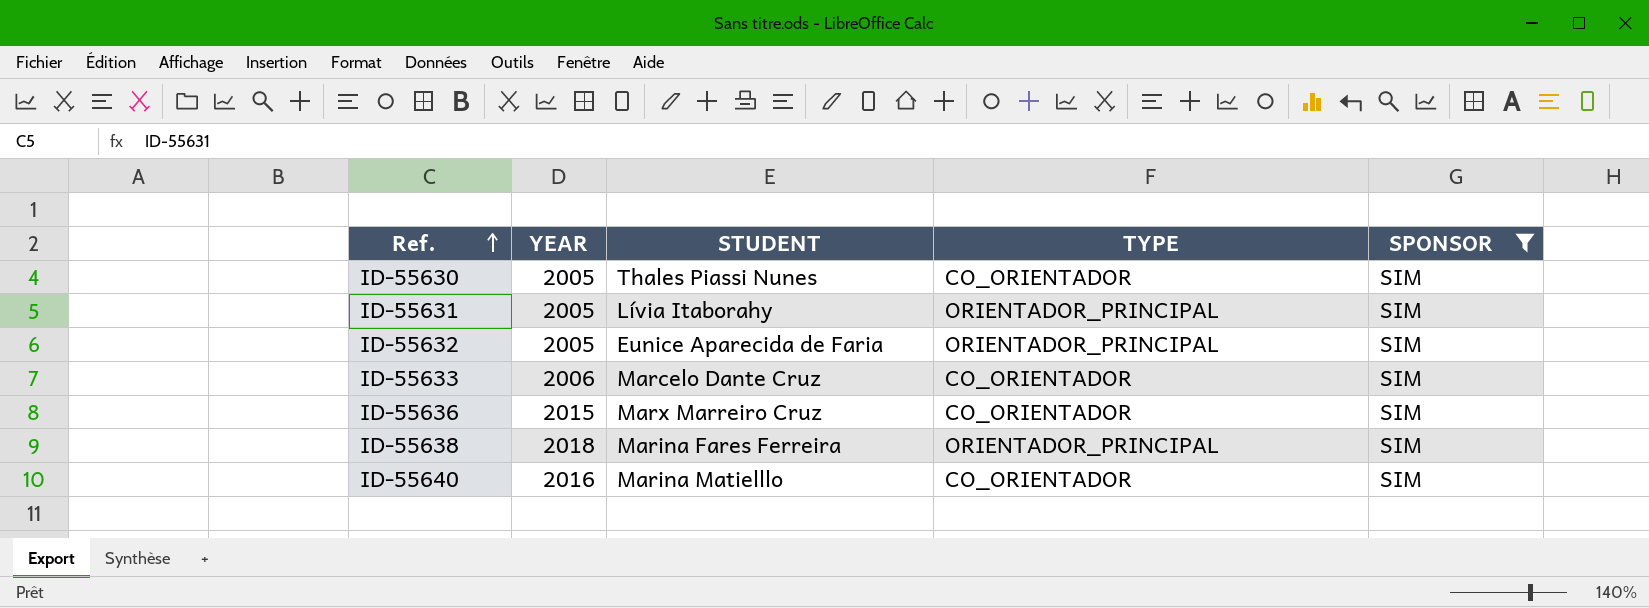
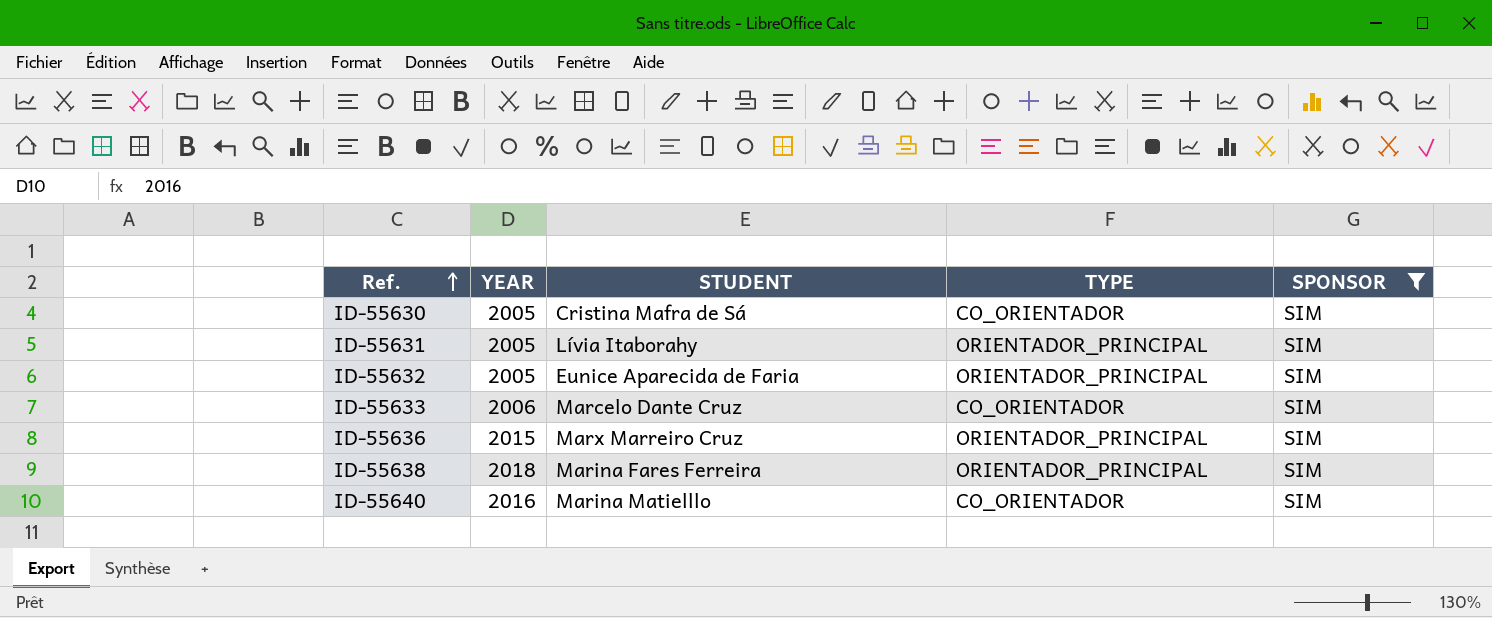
ID-55630 | STUDENT: Thales Piassi Nunes -> Cristina Mafra de Sá
ID-55636 | TYPE: CO_ORIENTADOR -> ORIENTADOR_PRINCIPAL

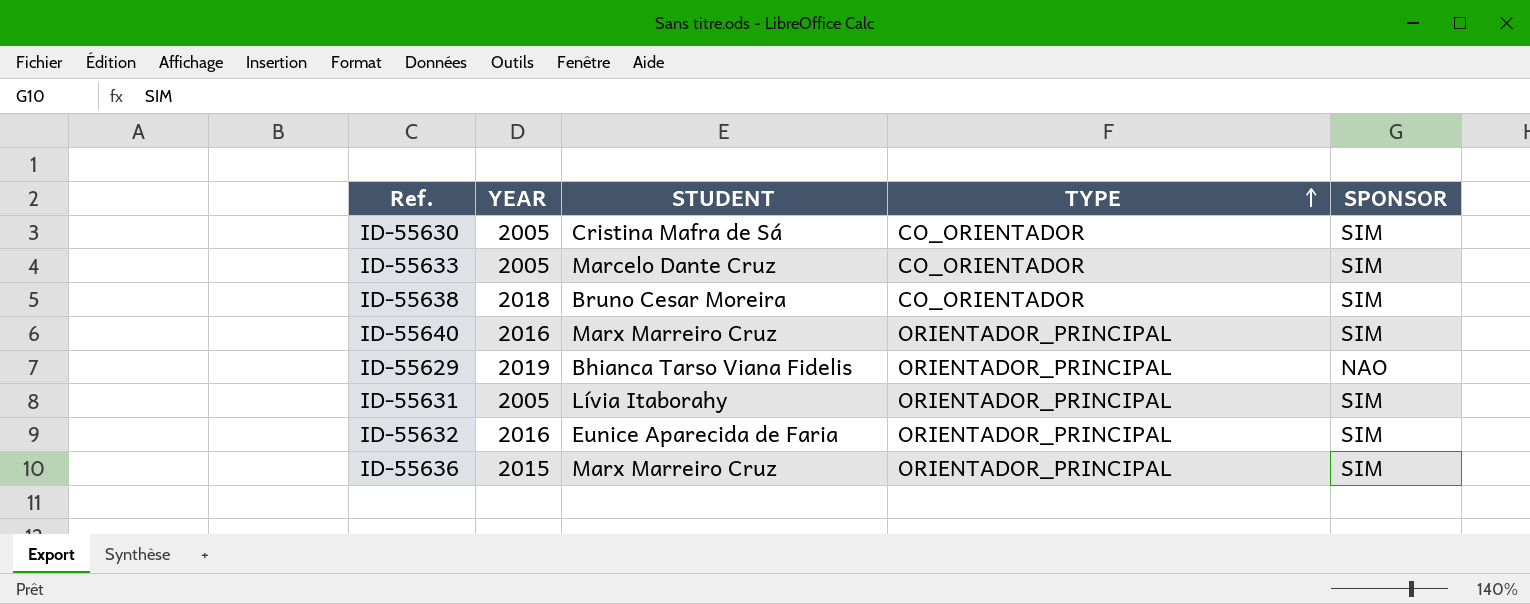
filter: SPONSOR = SIM -> none
row order: Ref. ascending -> TYPE ascending
ID-55633 | YEAR: 2006 -> 2005
ID-55638 | STUDENT: Marina Fares Ferreira -> Bruno Cesar Moreira
ID-55638 | TYPE: ORIENTADOR_PRINCIPAL -> CO_ORIENTADOR
ID-55640 | STUDENT: Marina Matielllo -> Marx Marreiro Cruz
ID-55640 | TYPE: CO_ORIENTADOR -> ORIENTADOR_PRINCIPAL
ID-55632 | YEAR: 2005 -> 2016

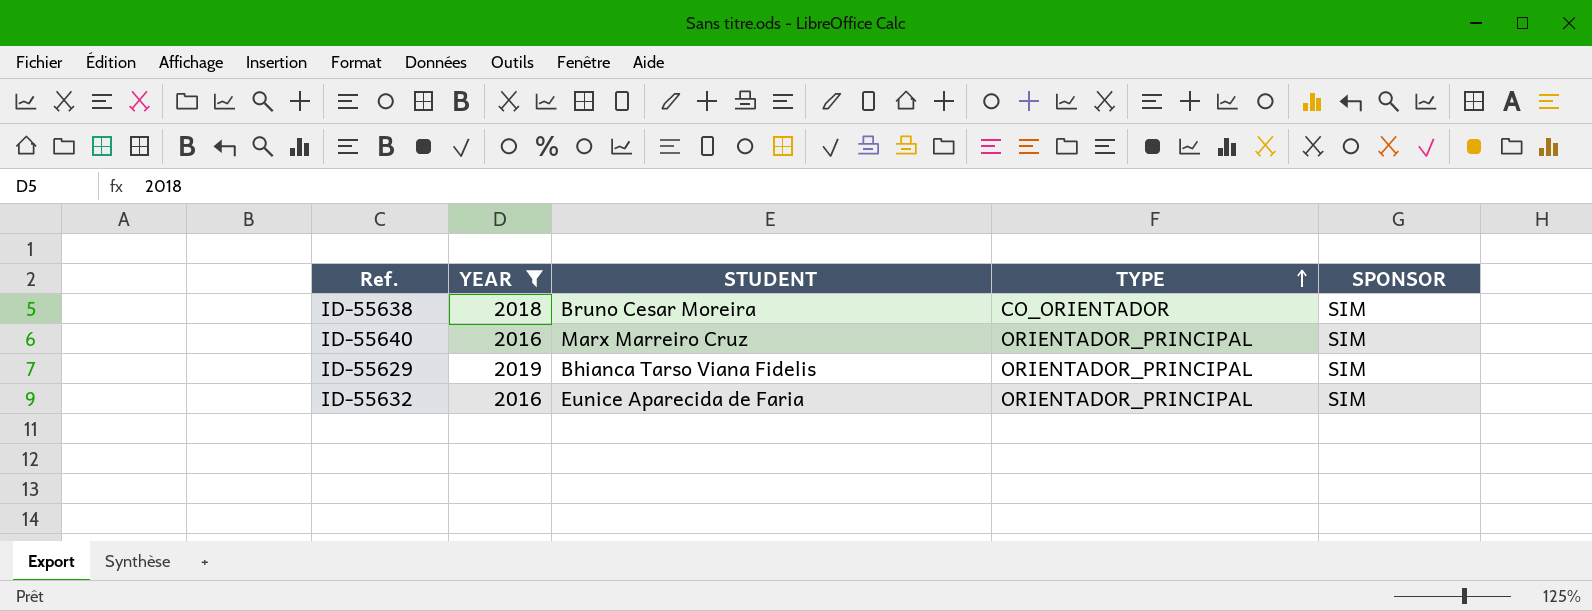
filter: none -> YEAR >= 2016
ID-55629 | SPONSOR: NAO -> SIM

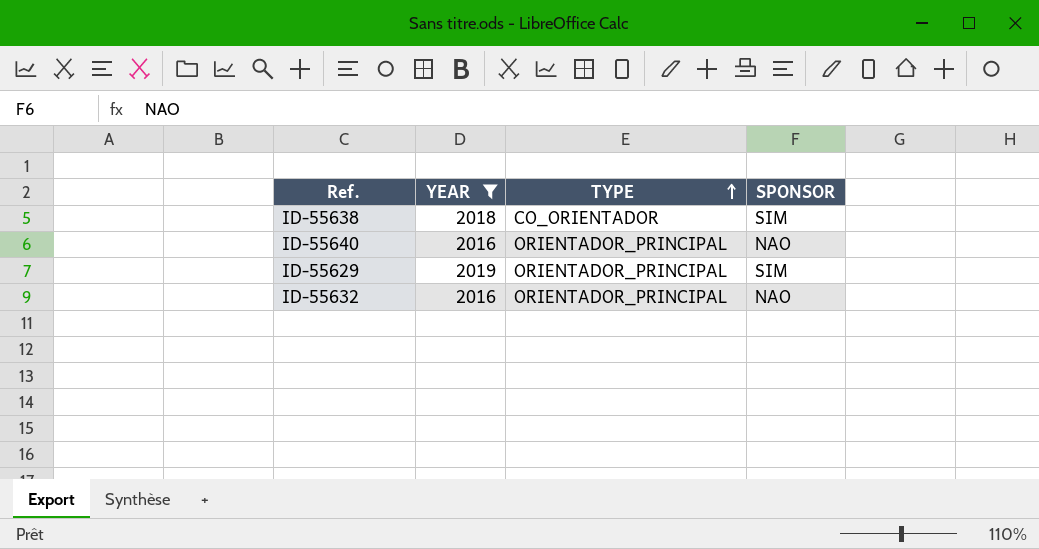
column STUDENT | position: 3 -> none
ID-55640 | SPONSOR: SIM -> NAO
ID-55632 | SPONSOR: SIM -> NAO

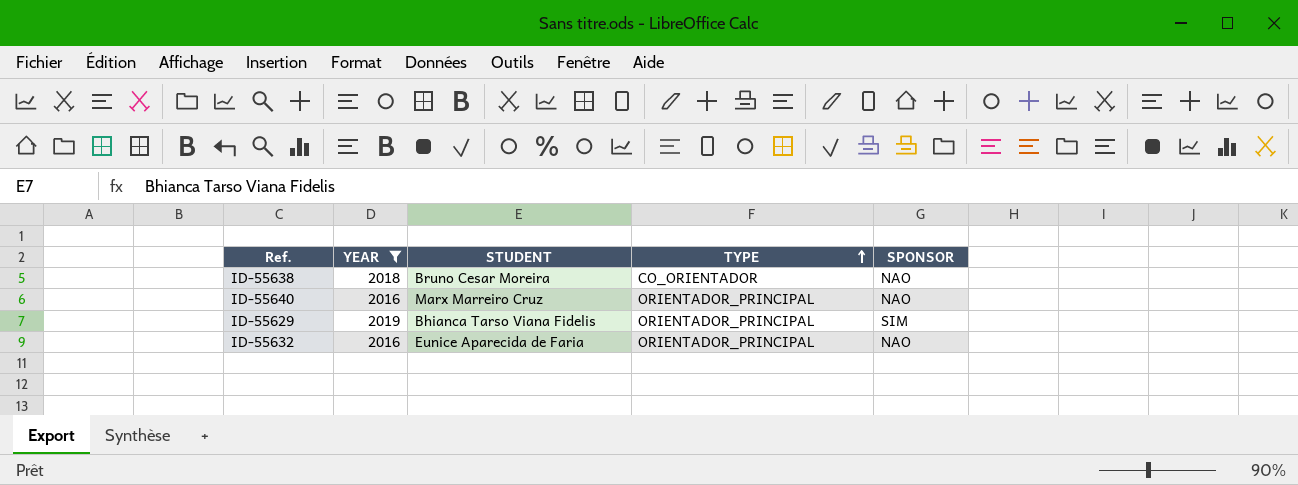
column STUDENT | position: none -> 3
ID-55638 | SPONSOR: SIM -> NAO

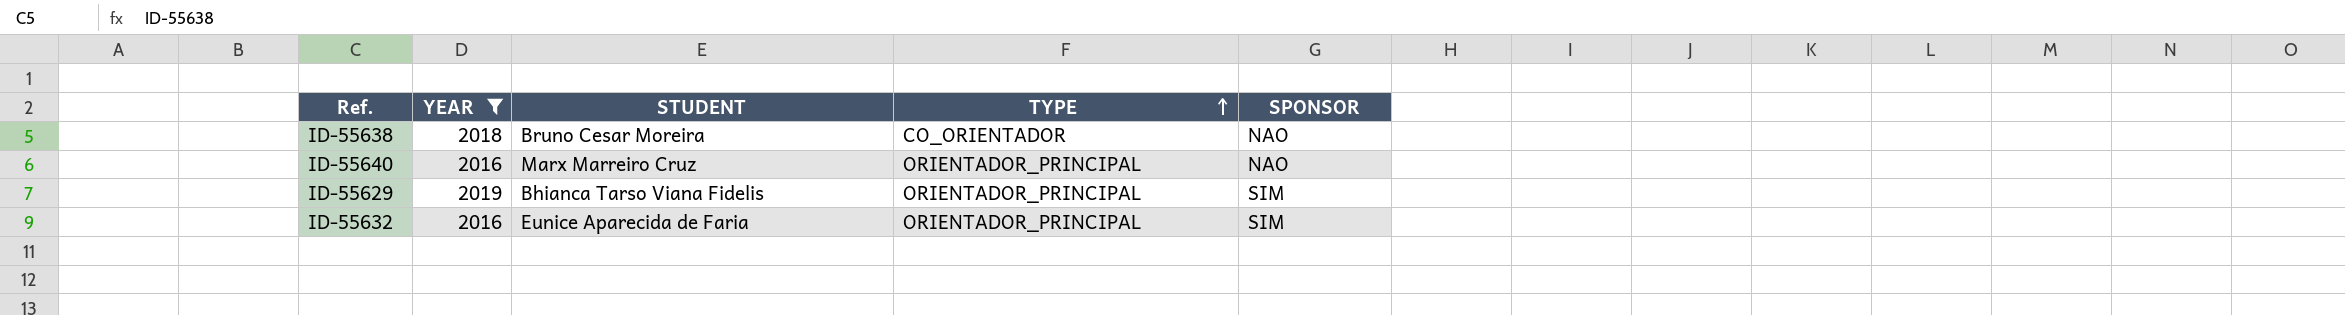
ID-55632 | SPONSOR: NAO -> SIM

